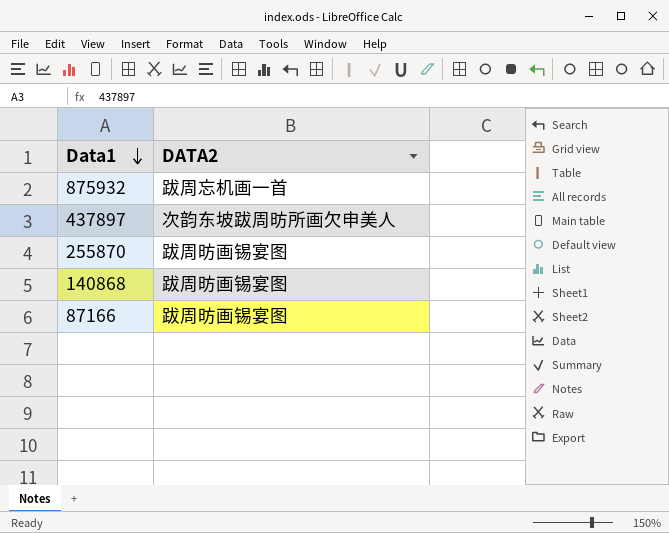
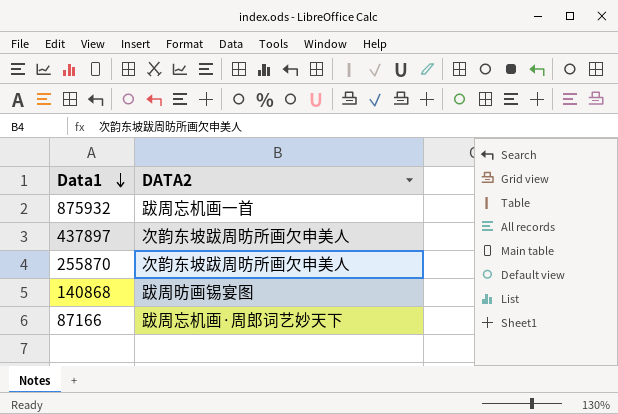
255870 | DATA2: 跋周昉画锡宴图 -> 次韵东坡跋周昉所画欠申美人
87166 | DATA2: 跋周昉画锡宴图 -> 跋周忘机画·周郎词艺妙天下

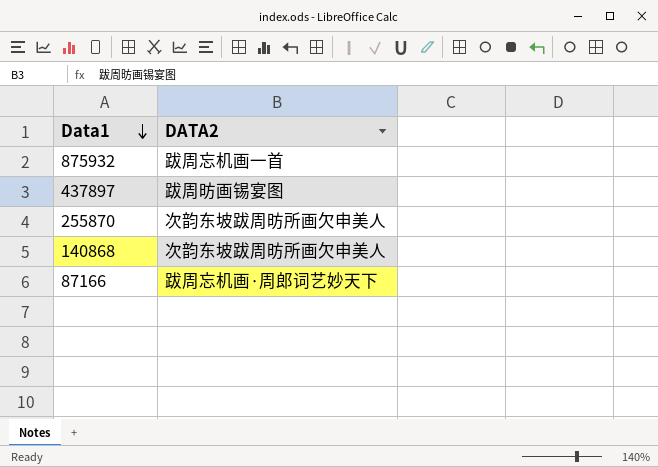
437897 | DATA2: 次韵东坡跋周昉所画欠申美人 -> 跋周昉画锡宴图
140868 | DATA2: 跋周昉画锡宴图 -> 次韵东坡跋周昉所画欠申美人

